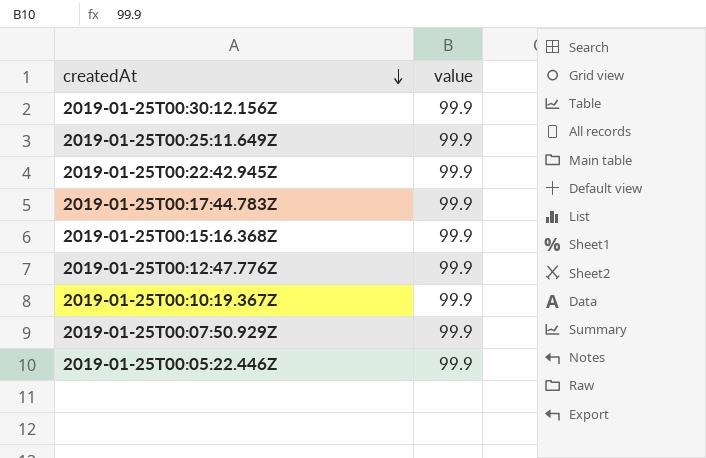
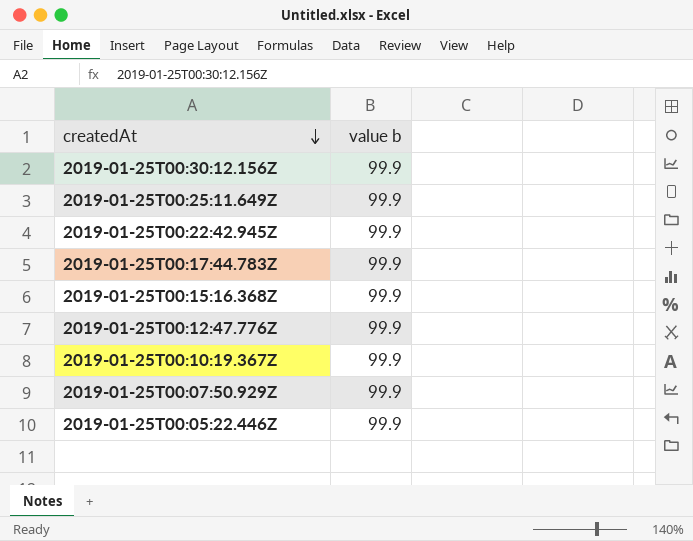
column name: value -> value b

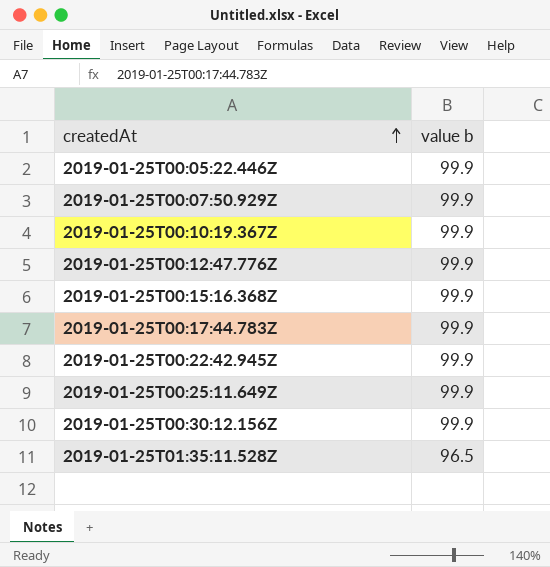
row order: createdAt descending -> createdAt ascending
row 2019-01-25T01:35:11.528Z: none -> 96.5

